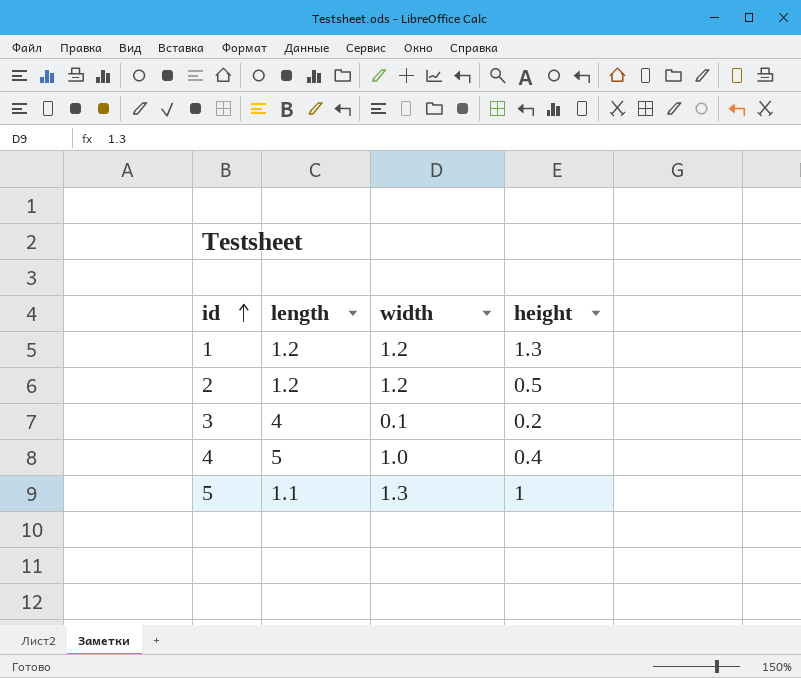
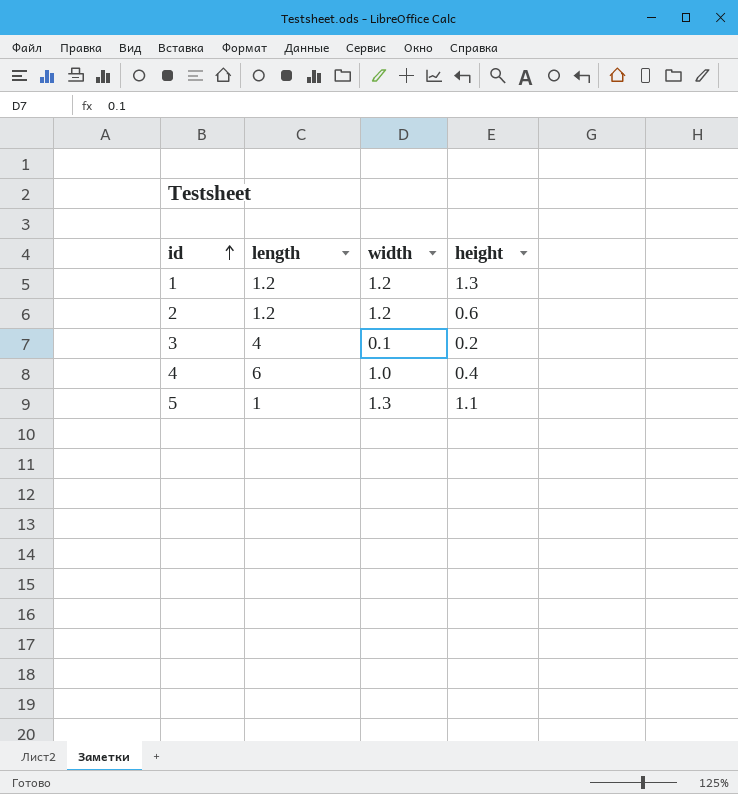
2 | height: 0.5 -> 0.6
4 | length: 5 -> 6
5 | length: 1.1 -> 1
5 | height: 1 -> 1.1

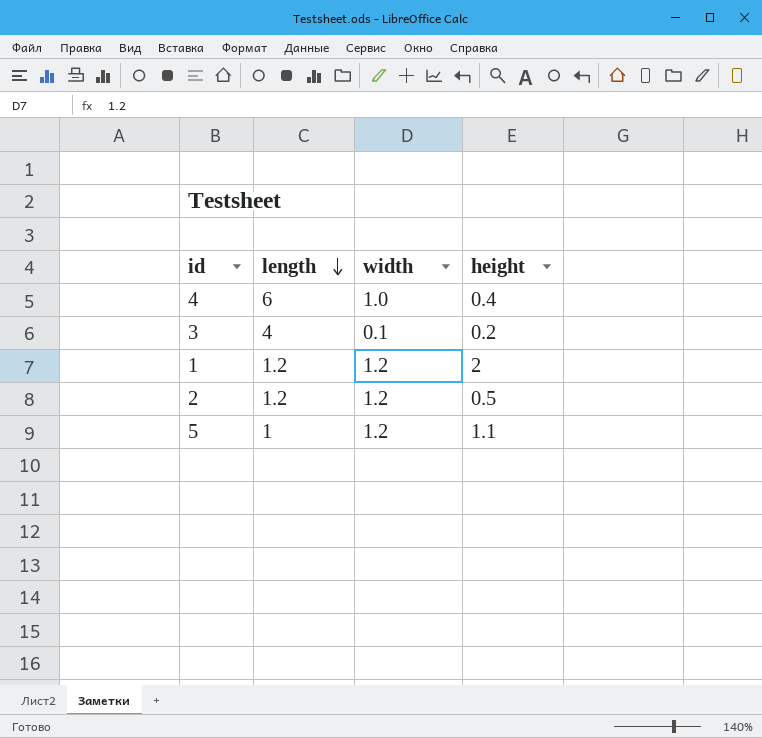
row order: id ascending -> length descending
1 | height: 1.3 -> 2
2 | height: 0.6 -> 0.5
5 | width: 1.3 -> 1.2

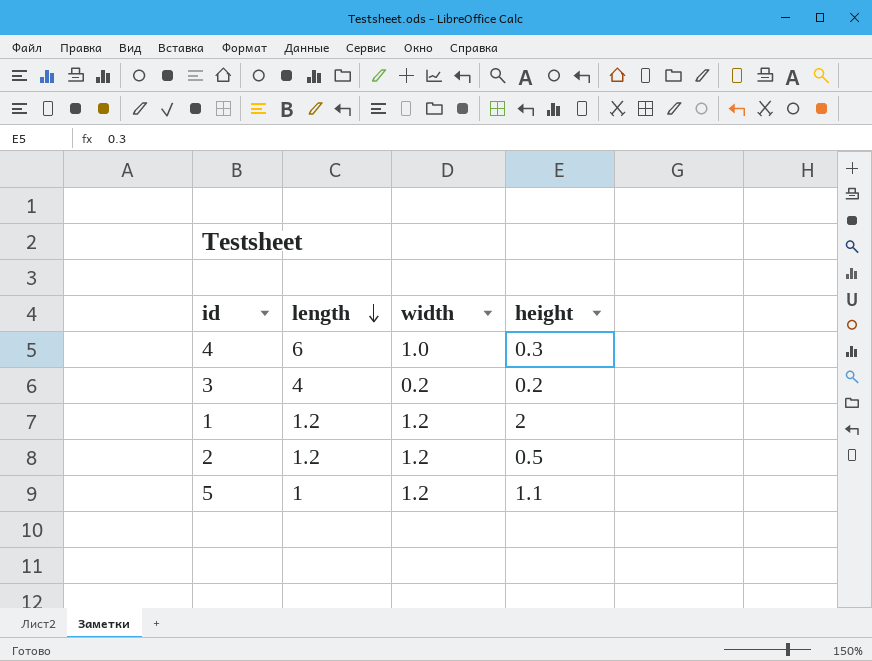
4 | height: 0.4 -> 0.3
3 | width: 0.1 -> 0.2

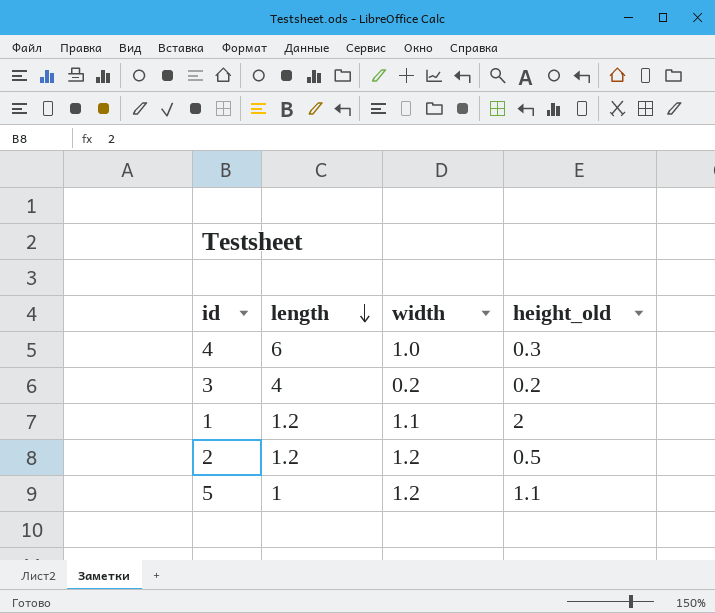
column name: height -> height_old
1 | width: 1.2 -> 1.1

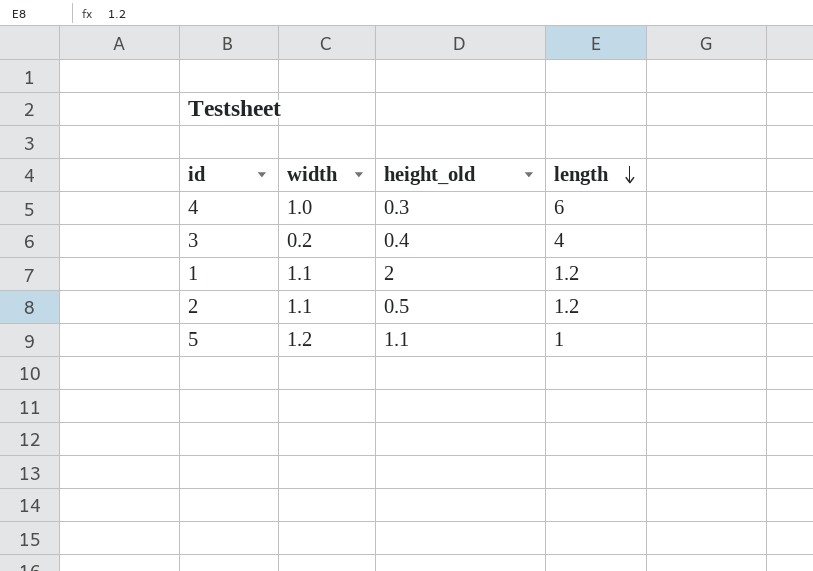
column length | position: 2 -> 4
3 | height_old: 0.2 -> 0.4
2 | width: 1.2 -> 1.1

